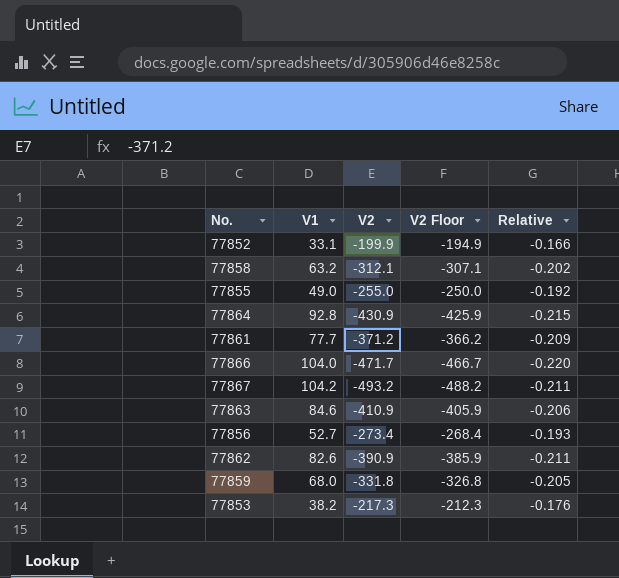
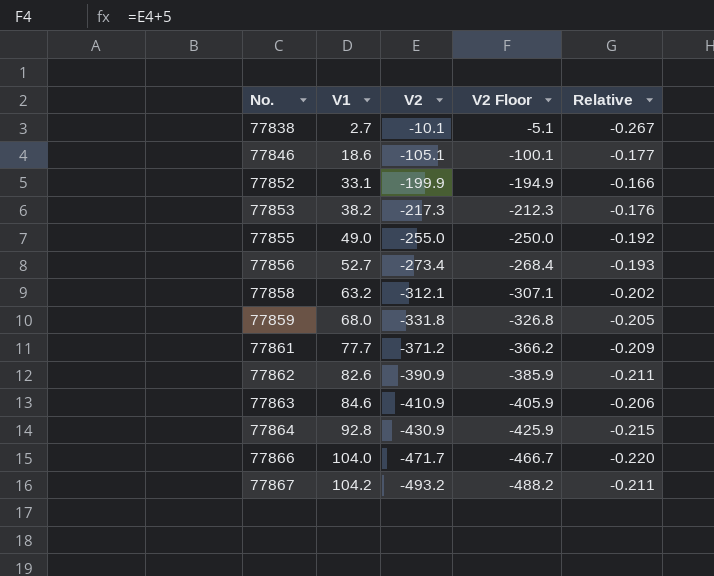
row order: none -> No. ascending
row 77838: none -> 2.7 | -10.1 | -5.1 | -0.267
row 77846: none -> 18.6 | -105.1 | -100.1 | -0.177

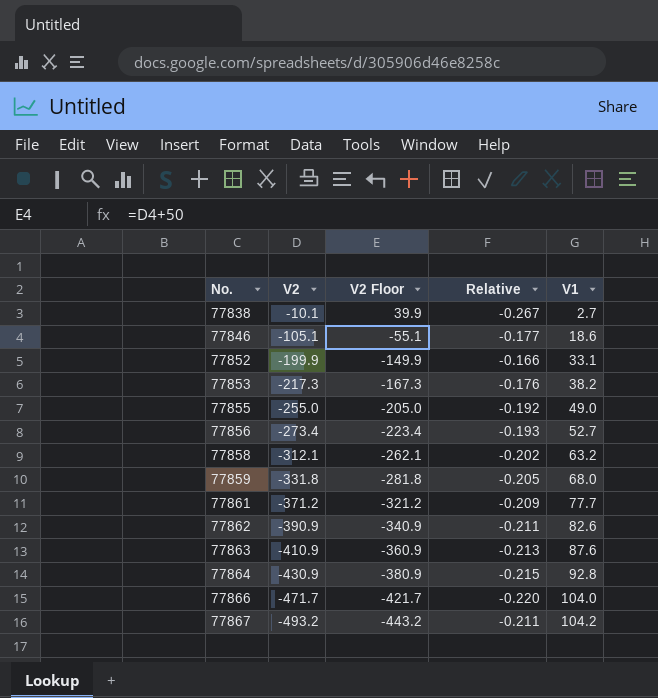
column V2 Floor | formula: [V2] + 5 -> [V2] + 50
column V1 | position: 2 -> 5
77863 | Relative: -0.206 -> -0.213
77863 | V1: 84.6 -> 87.6

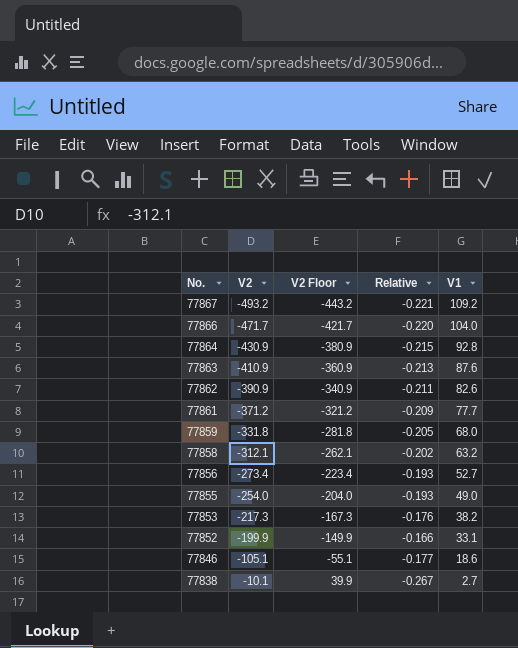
row order: No. ascending -> No. descending
77867 | Relative: -0.211 -> -0.221
77867 | V1: 104.2 -> 109.2
77855 | V2: -255.0 -> -254.0
77855 | V2 Floor: -205.0 -> -204.0
77855 | Relative: -0.192 -> -0.193

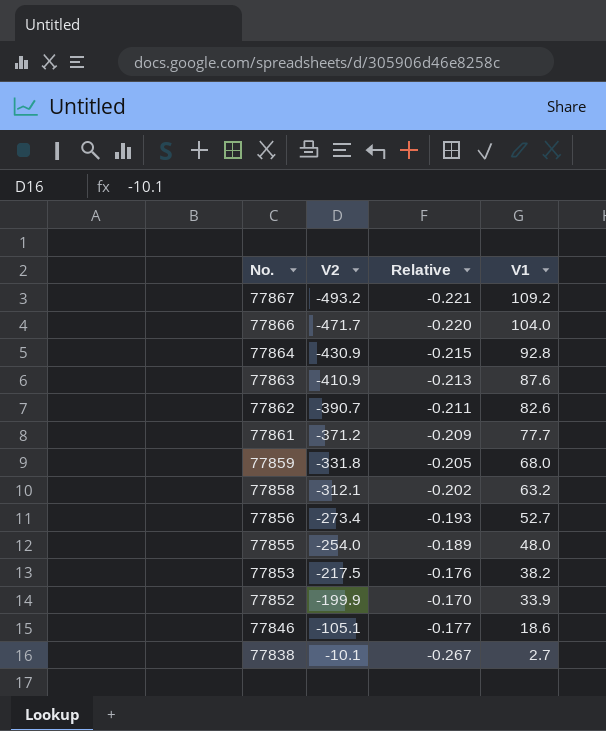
column V2 Floor | formula: [V2] + 50 -> none
77862 | V2: -390.9 -> -390.7
77855 | Relative: -0.193 -> -0.189
77855 | V1: 49.0 -> 48.0
77853 | V2: -217.3 -> -217.5
77852 | Relative: -0.166 -> -0.170
77852 | V1: 33.1 -> 33.9

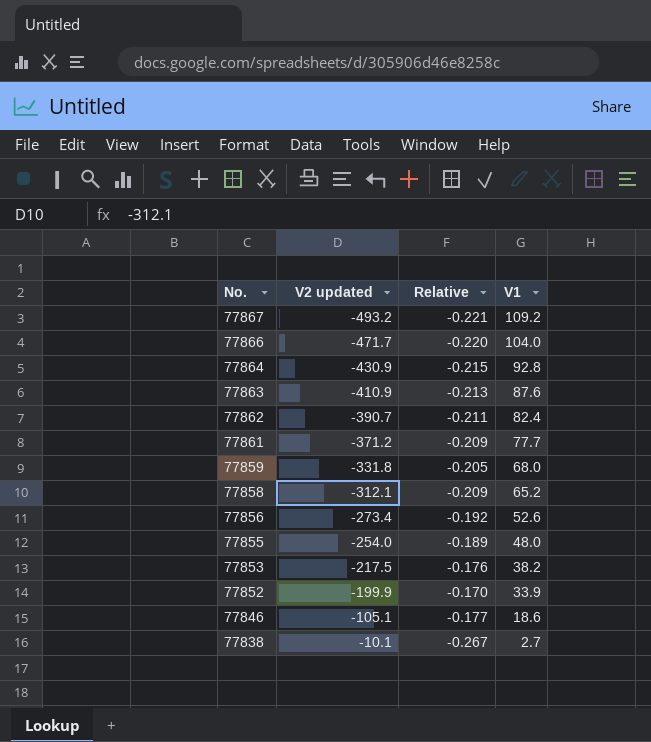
column name: V2 -> V2 updated
77862 | V1: 82.6 -> 82.4
77858 | Relative: -0.202 -> -0.209
77858 | V1: 63.2 -> 65.2
77856 | Relative: -0.193 -> -0.192
77856 | V1: 52.7 -> 52.6

